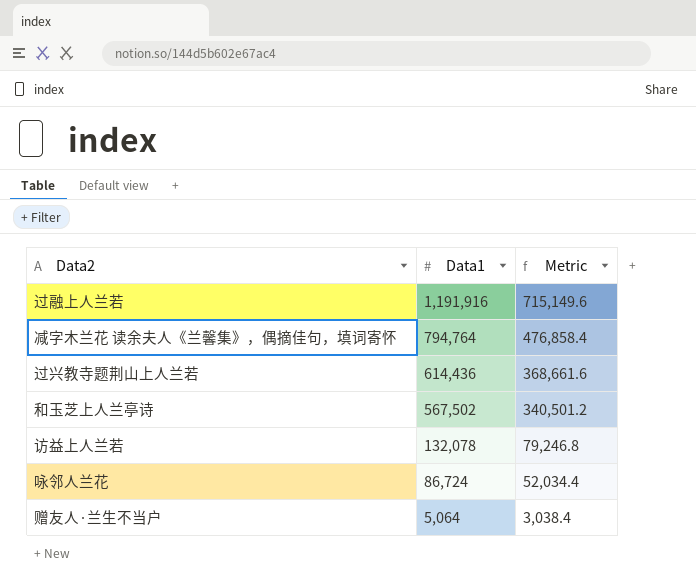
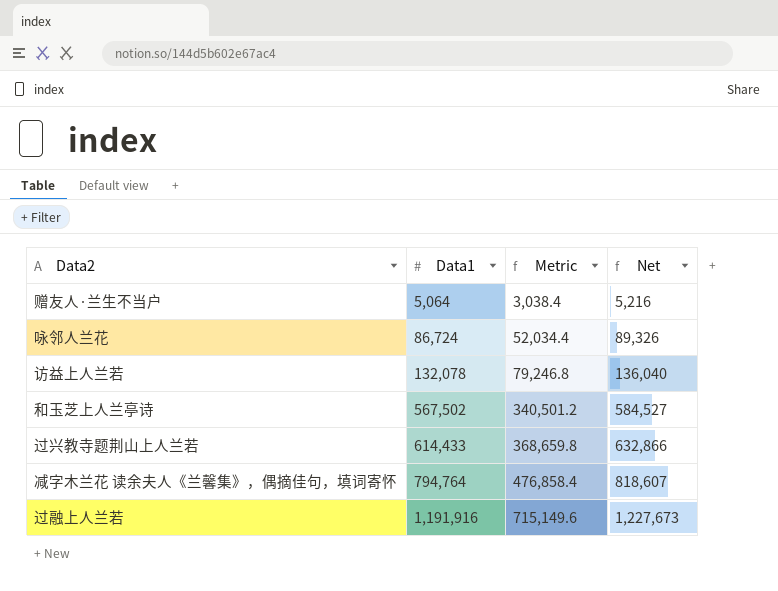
row order: Data1 descending -> Data1 ascending
column Net | formula: none -> [Data1] * 1.03
过兴教寺题荆山上人兰若 | Data1: 614,436 -> 614,433
过兴教寺题荆山上人兰若 | Metric: 368,661.6 -> 368,659.8

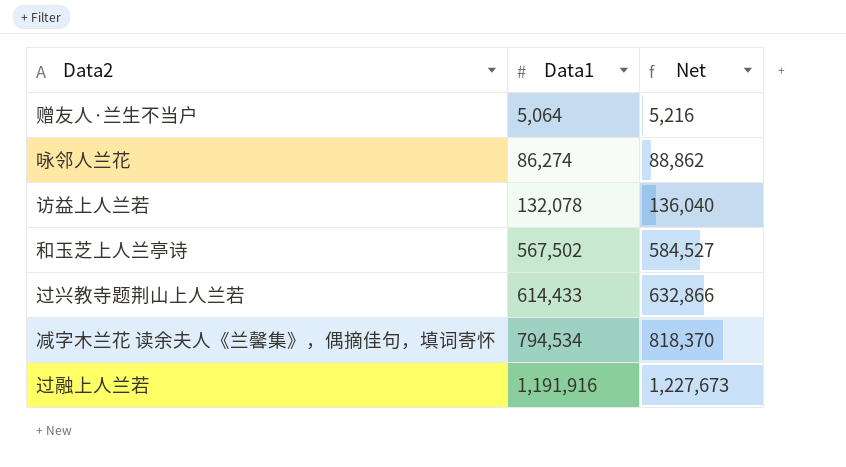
column Metric | formula: [Data1] * 0.6 -> none
咏邻人兰花 | Data1: 86,724 -> 86,274
咏邻人兰花 | Net: 89,326 -> 88,862
减字木兰花 读余夫人《兰馨集》，偶摘佳句，填词寄怀 | Data1: 794,764 -> 794,534
减字木兰花 读余夫人《兰馨集》，偶摘佳句，填词寄怀 | Net: 818,607 -> 818,370

